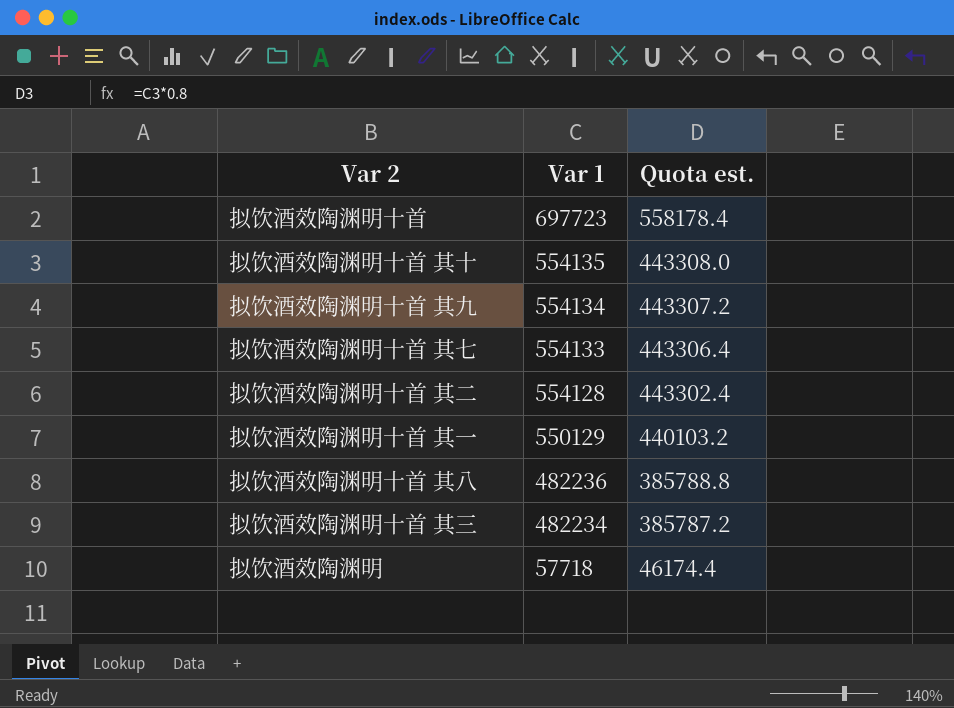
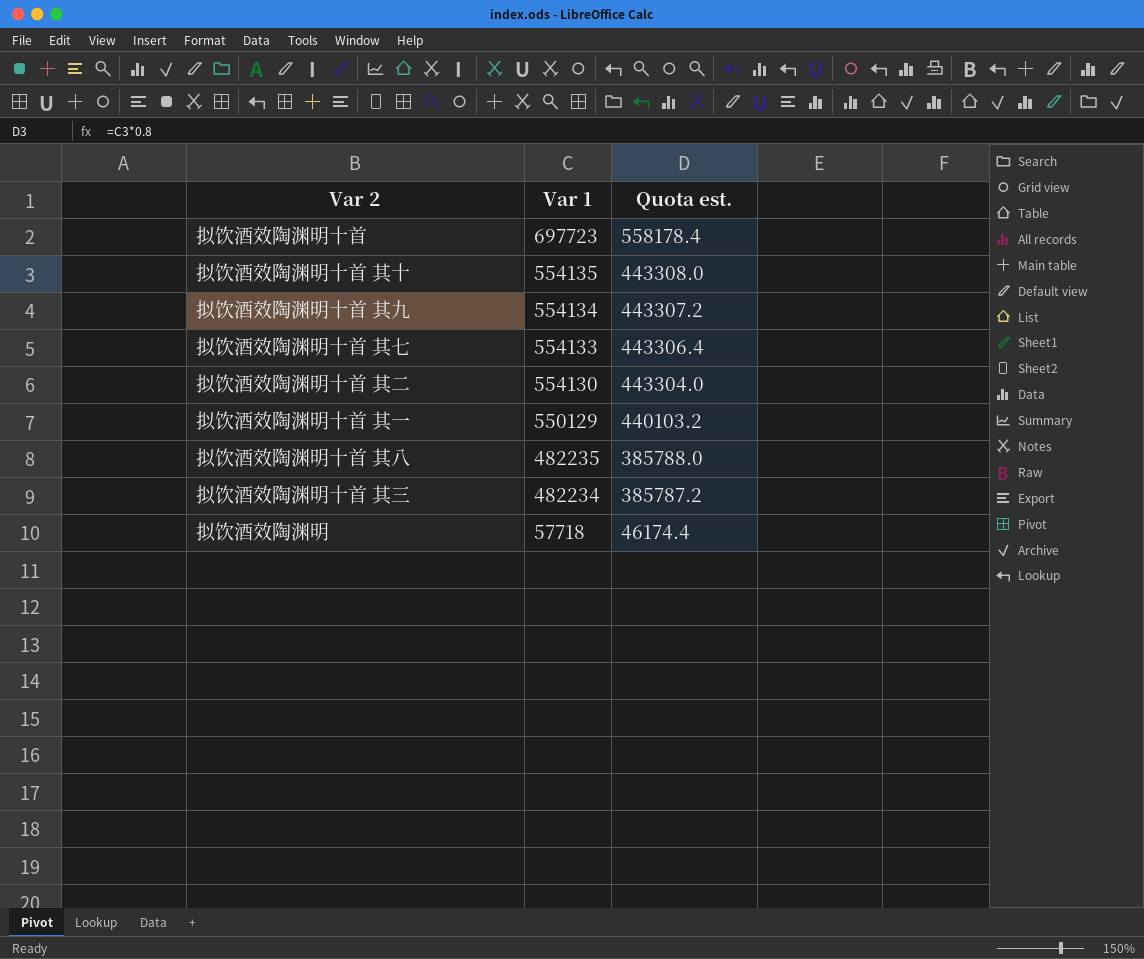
拟饮酒效陶渊明十首 其二 | Var 1: 554128 -> 554130
拟饮酒效陶渊明十首 其二 | Quota est.: 443302.4 -> 443304.0
拟饮酒效陶渊明十首 其八 | Var 1: 482236 -> 482235
拟饮酒效陶渊明十首 其八 | Quota est.: 385788.8 -> 385788.0

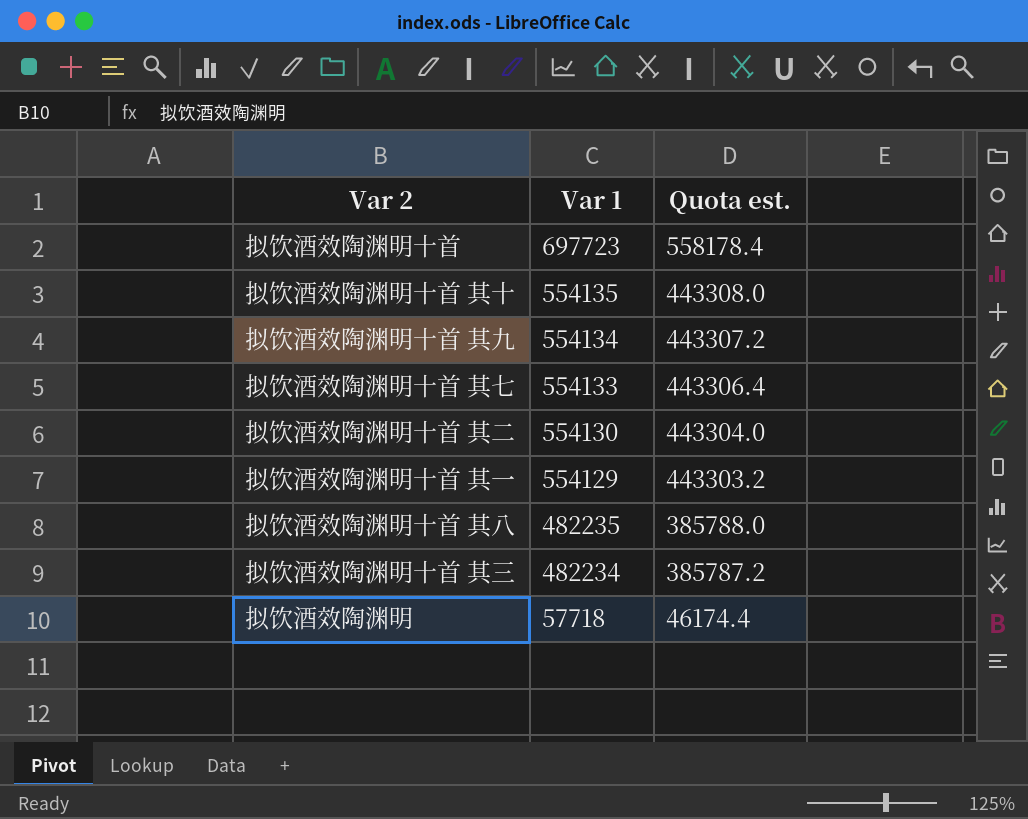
拟饮酒效陶渊明十首 其一 | Var 1: 550129 -> 554129
拟饮酒效陶渊明十首 其一 | Quota est.: 440103.2 -> 443303.2

